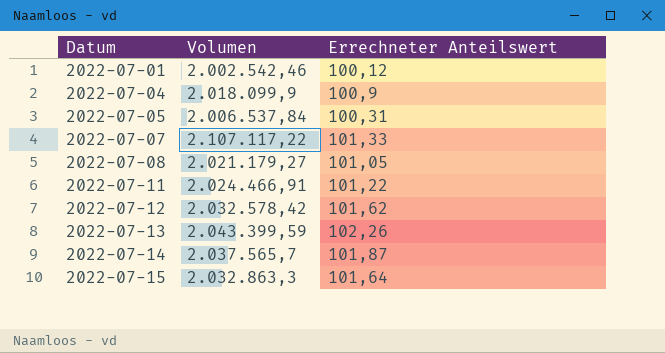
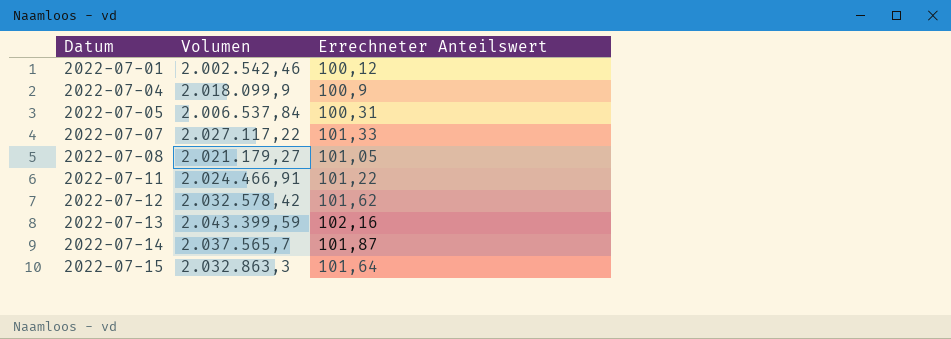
2022-07-07 | Volumen: 2.107.117,22 -> 2.027.117,22
2022-07-13 | Errechneter Anteilswert: 102,26 -> 102,16

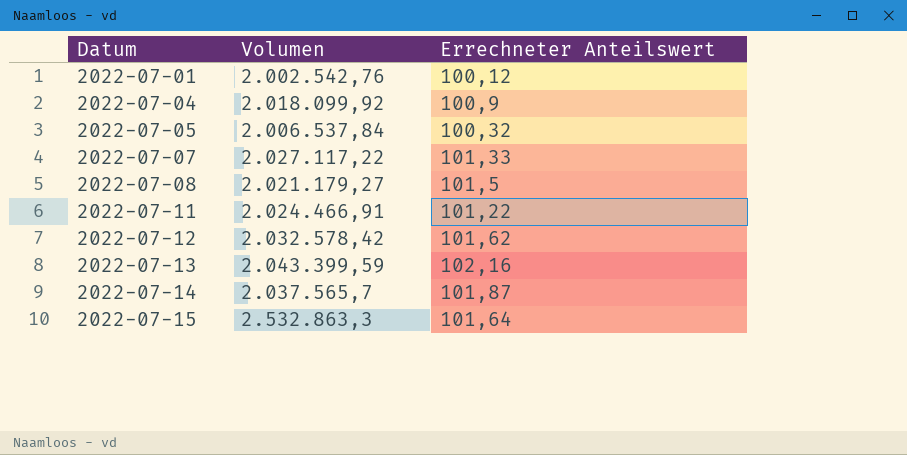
2022-07-01 | Volumen: 2.002.542,46 -> 2.002.542,76
2022-07-04 | Volumen: 2.018.099,9 -> 2.018.099,92
2022-07-05 | Errechneter Anteilswert: 100,31 -> 100,32
2022-07-08 | Errechneter Anteilswert: 101,05 -> 101,5
2022-07-15 | Volumen: 2.032.863,3 -> 2.532.863,3

